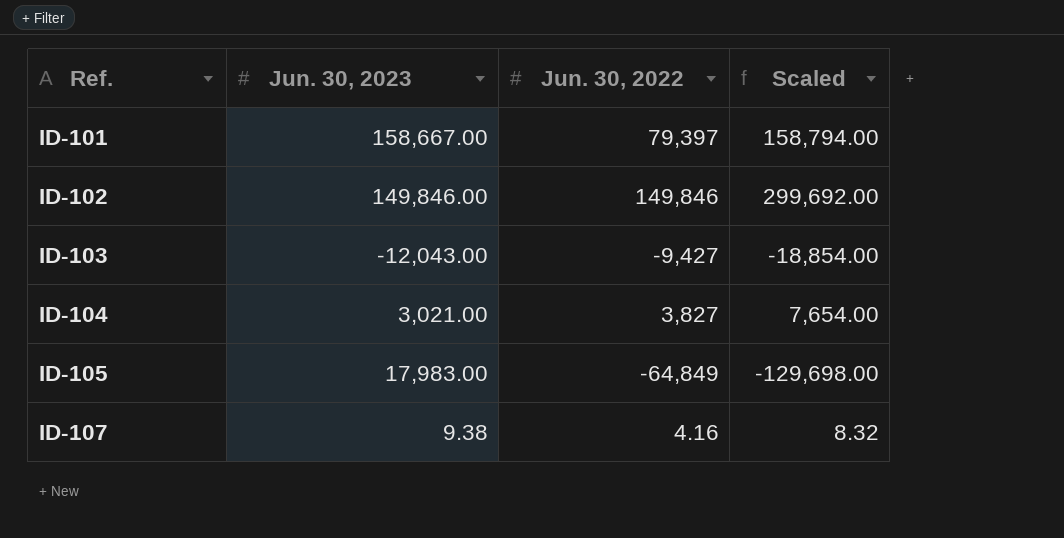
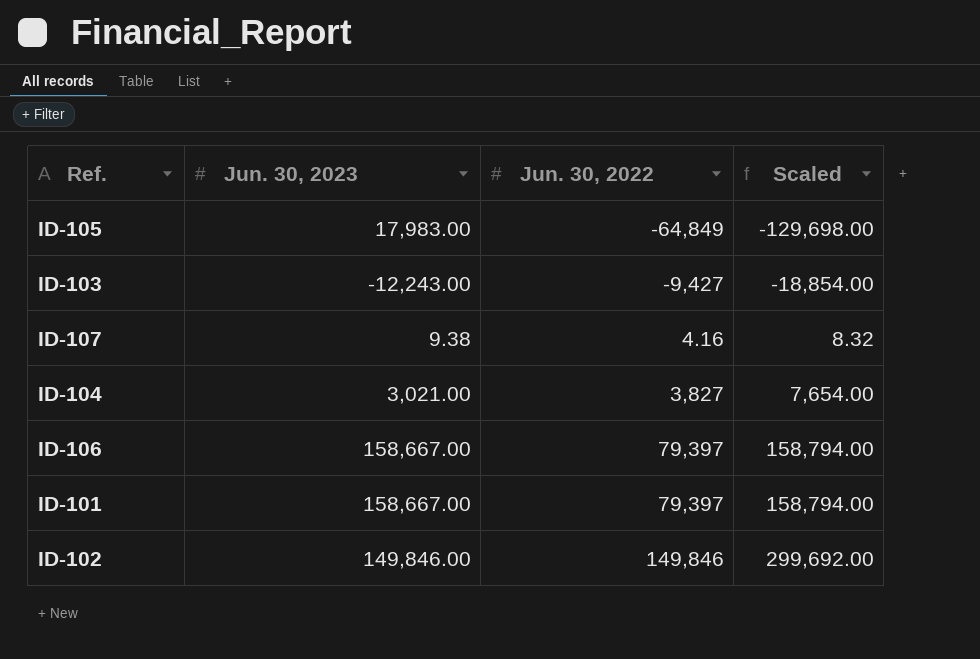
row order: Ref. ascending -> Jun. 30, 2022 ascending
ID-103 | Jun. 30, 2023: -12,043.00 -> -12,243.00
row ID-106: none -> 158,667.00 | 79,397 | 158,794.00

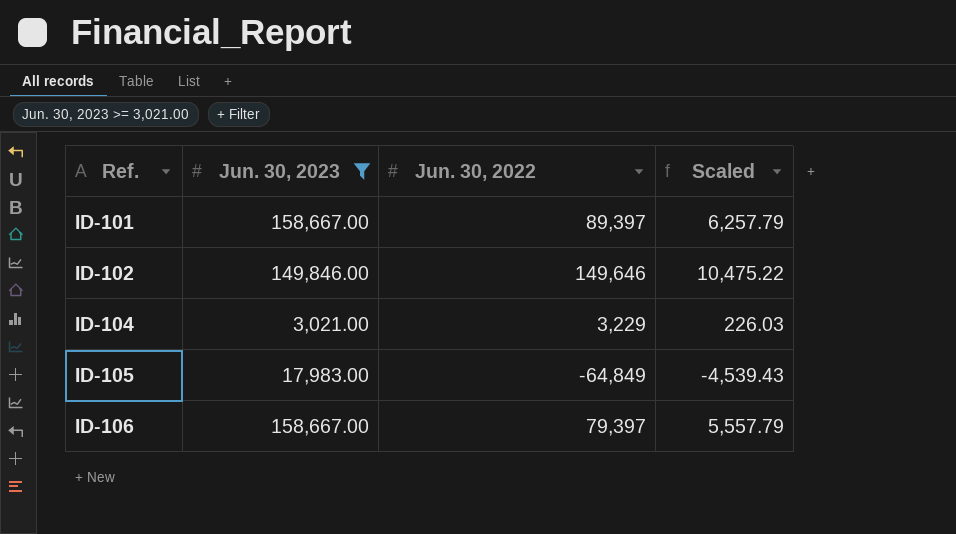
filter: none -> Jun. 30, 2023 >= 3,021.00
row order: Jun. 30, 2022 ascending -> Ref. ascending
column Scaled | formula: [Jun. 30, 2022] * 2 -> [Jun. 30, 2022] * 0.07
ID-101 | Jun. 30, 2022: 79,397 -> 89,397
ID-102 | Jun. 30, 2022: 149,846 -> 149,646
ID-104 | Jun. 30, 2022: 3,827 -> 3,229

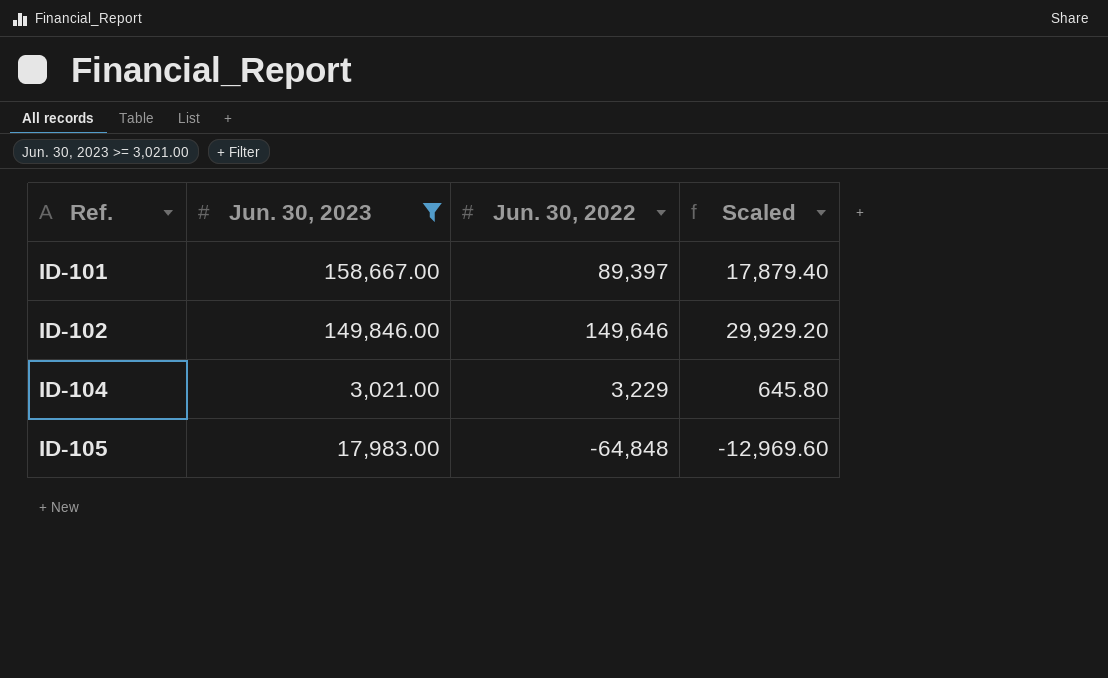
column Scaled | formula: [Jun. 30, 2022] * 0.07 -> [Jun. 30, 2022] * 0.2
row ID-106: 158,667.00 | 79,397 | 5,557.79 -> none
ID-105 | Jun. 30, 2022: -64,849 -> -64,848

